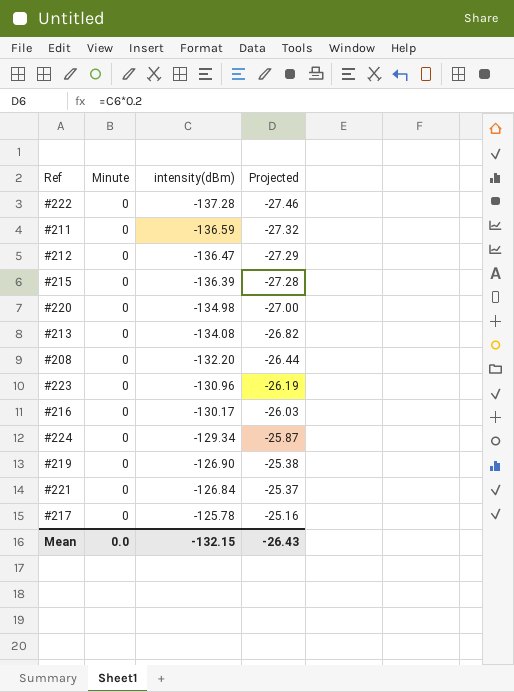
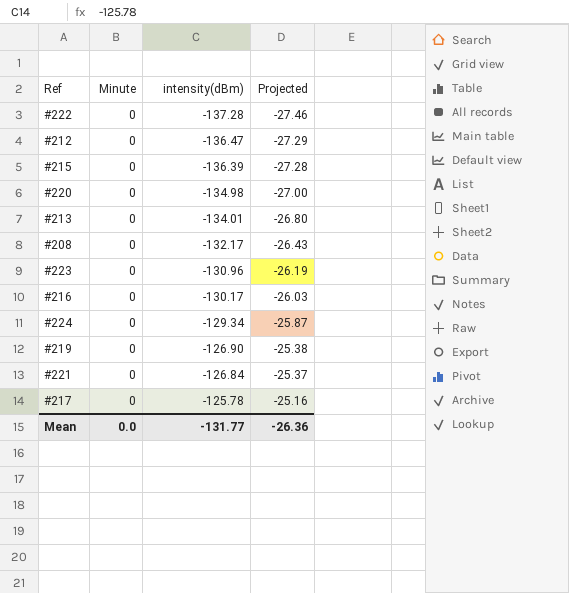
row #211: 0 | -136.59 | -27.32 -> none
#213 | intensity(dBm): -134.08 -> -134.01
#213 | Projected: -26.82 -> -26.80
#208 | intensity(dBm): -132.20 -> -132.17
#208 | Projected: -26.44 -> -26.43
Mean | intensity(dBm): -132.15 -> -131.77
Mean | Projected: -26.43 -> -26.36

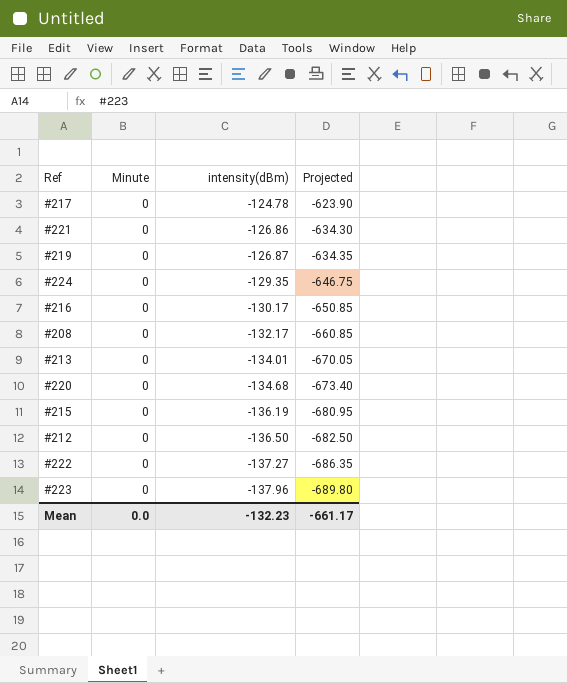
row order: intensity(dBm) ascending -> intensity(dBm) descending
column Projected | formula: [intensity(dBm)] * 0.2 -> [intensity(dBm)] * 5
#217 | intensity(dBm): -125.78 -> -124.78
#221 | intensity(dBm): -126.84 -> -126.86
#219 | intensity(dBm): -126.90 -> -126.87
#224 | intensity(dBm): -129.34 -> -129.35
#220 | intensity(dBm): -134.98 -> -134.68
#215 | intensity(dBm): -136.39 -> -136.19
#212 | intensity(dBm): -136.47 -> -136.50
#222 | intensity(dBm): -137.28 -> -137.27
#223 | intensity(dBm): -130.96 -> -137.96
Mean | intensity(dBm): -131.77 -> -132.23
Mean | Projected: -26.36 -> -661.17

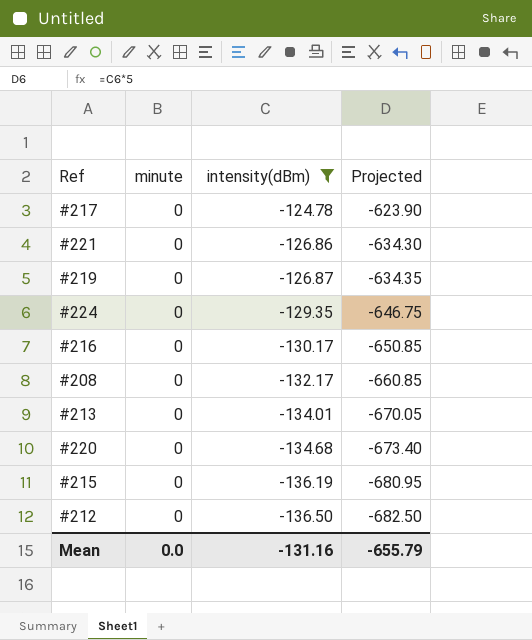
filter: none -> intensity(dBm) >= -136.50
column name: Minute -> minute
Mean | intensity(dBm): -132.23 -> -131.16
Mean | Projected: -661.17 -> -655.79

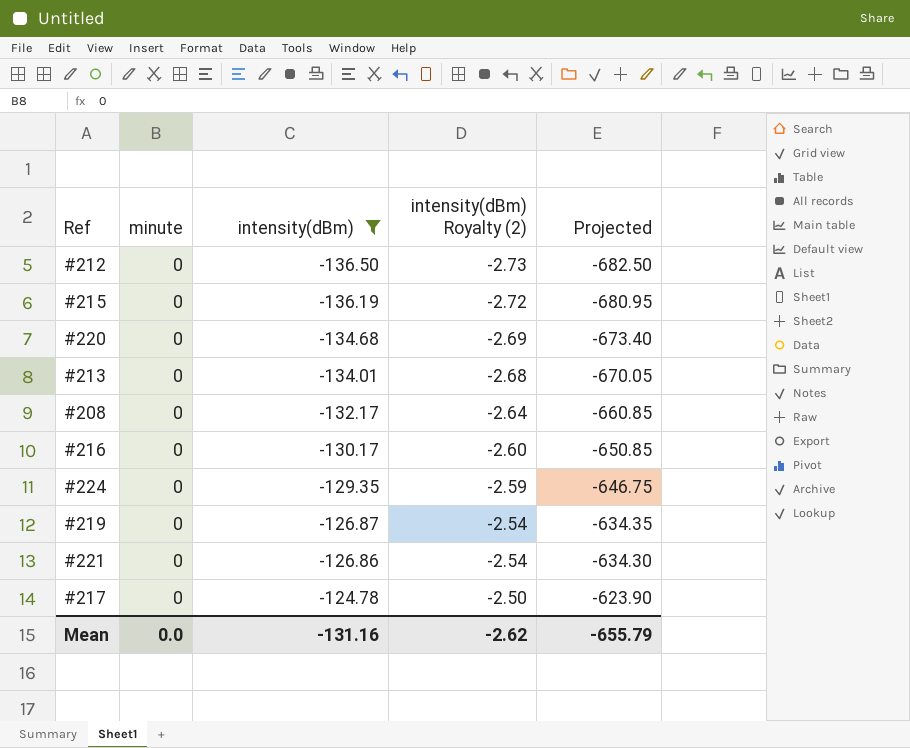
row order: intensity(dBm) descending -> intensity(dBm) ascending
column intensity(dBm) Royalty (2) | formula: none -> [intensity(dBm)] * 0.02

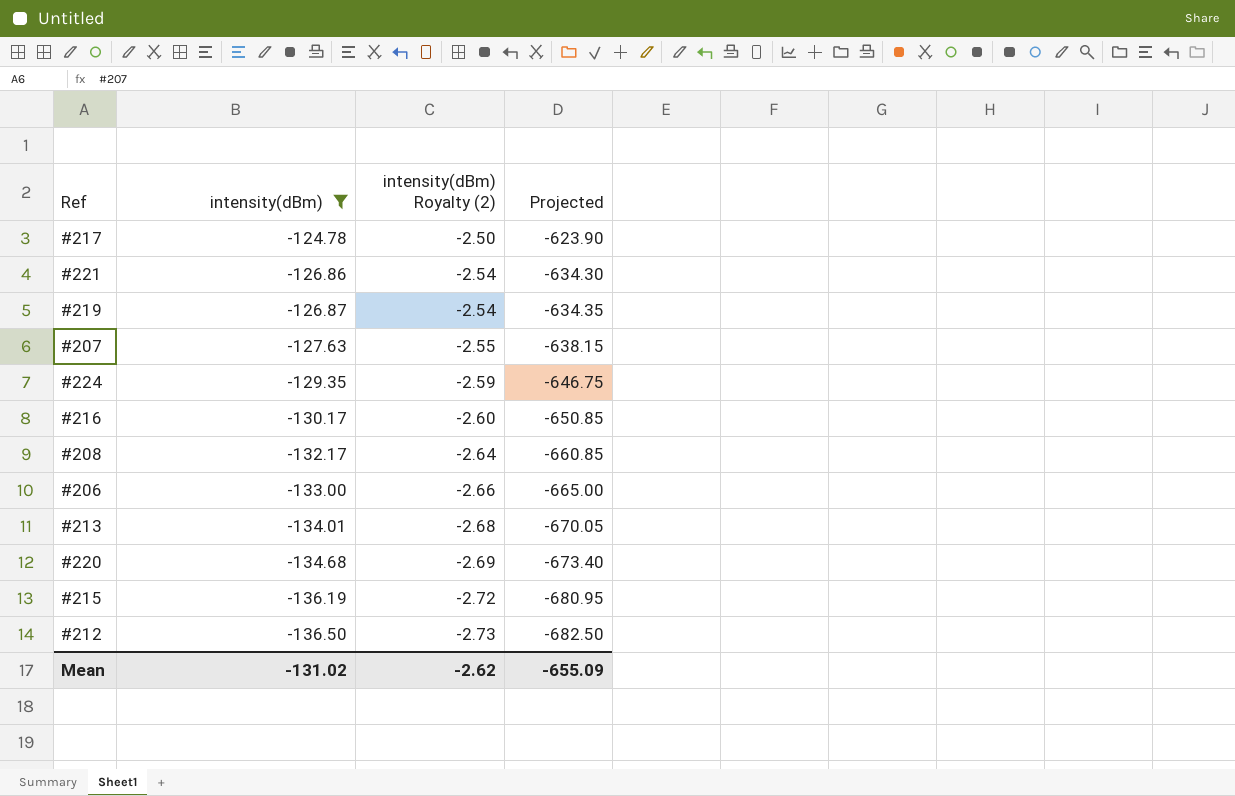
row order: intensity(dBm) ascending -> intensity(dBm) descending
column minute | position: 2 -> none
row #207: none -> -127.63 | -2.55 | -638.15
row #206: none -> -133.00 | -2.66 | -665.00
Mean | intensity(dBm): -131.16 -> -131.02
Mean | Projected: -655.79 -> -655.09

